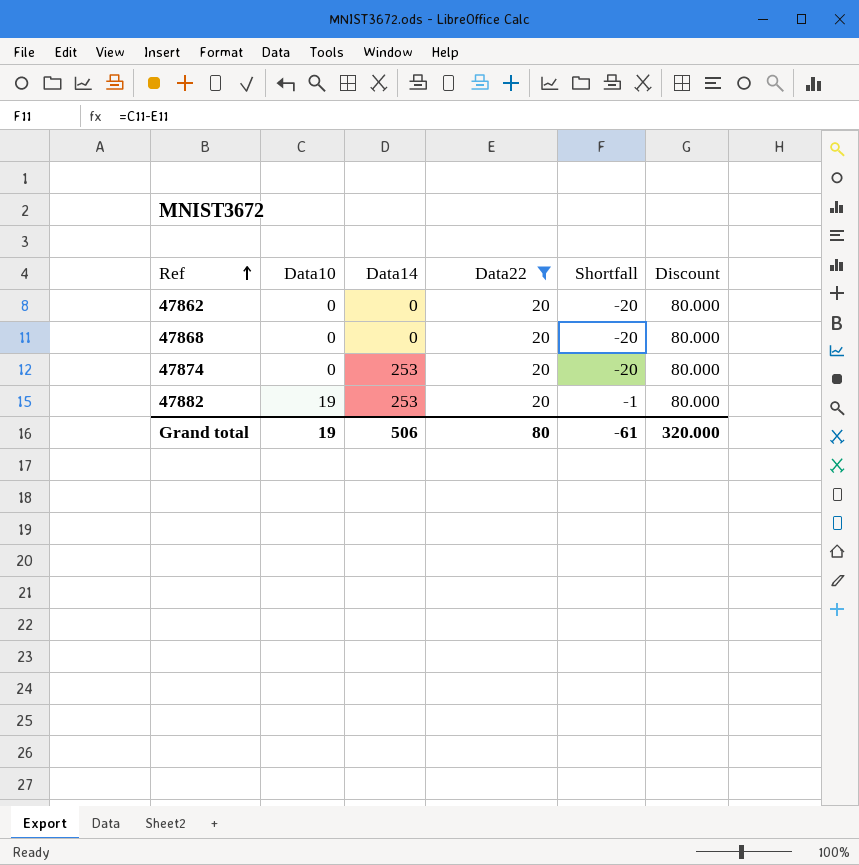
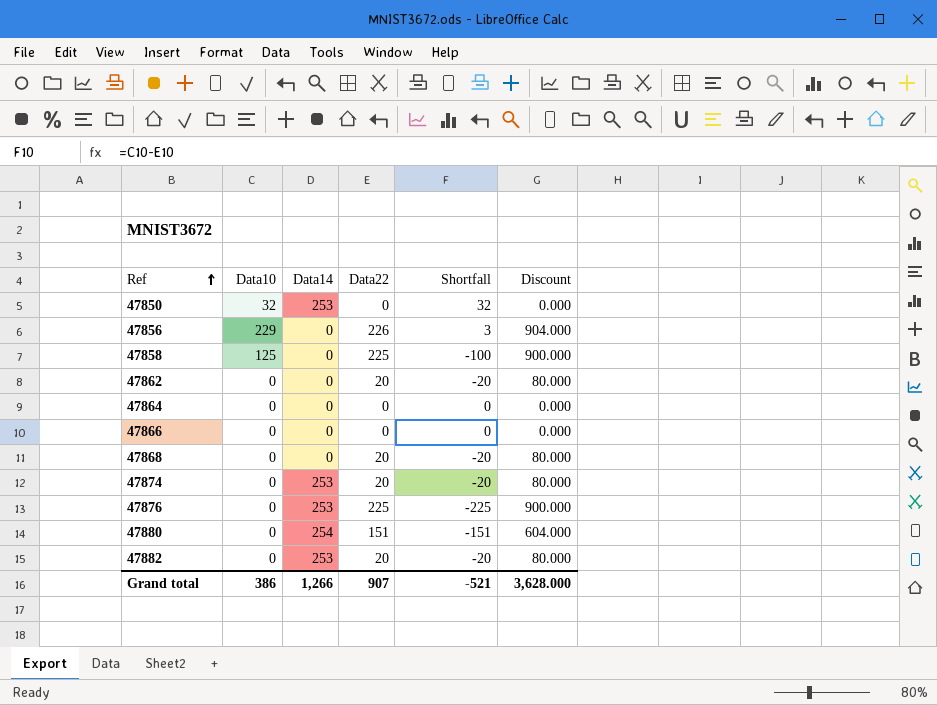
filter: Data22 = 20 -> none
47882 | Data10: 19 -> 0
47882 | Shortfall: -1 -> -20
Grand total | Data10: 19 -> 386
Grand total | Data14: 506 -> 1,266
Grand total | Data22: 80 -> 907
Grand total | Shortfall: -61 -> -521
Grand total | Discount: 320.000 -> 3,628.000

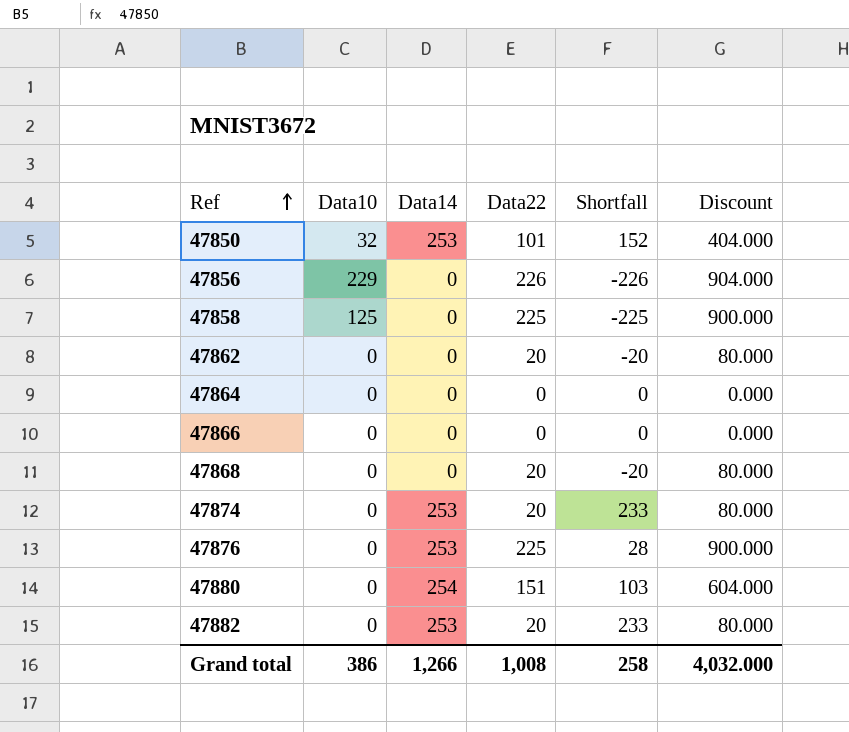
column Shortfall | formula: [Data10] - [Data22] -> [Data14] - [Data22]
47850 | Data22: 0 -> 101
47850 | Discount: 0.000 -> 404.000
Grand total | Data22: 907 -> 1,008
Grand total | Shortfall: -521 -> 258
Grand total | Discount: 3,628.000 -> 4,032.000

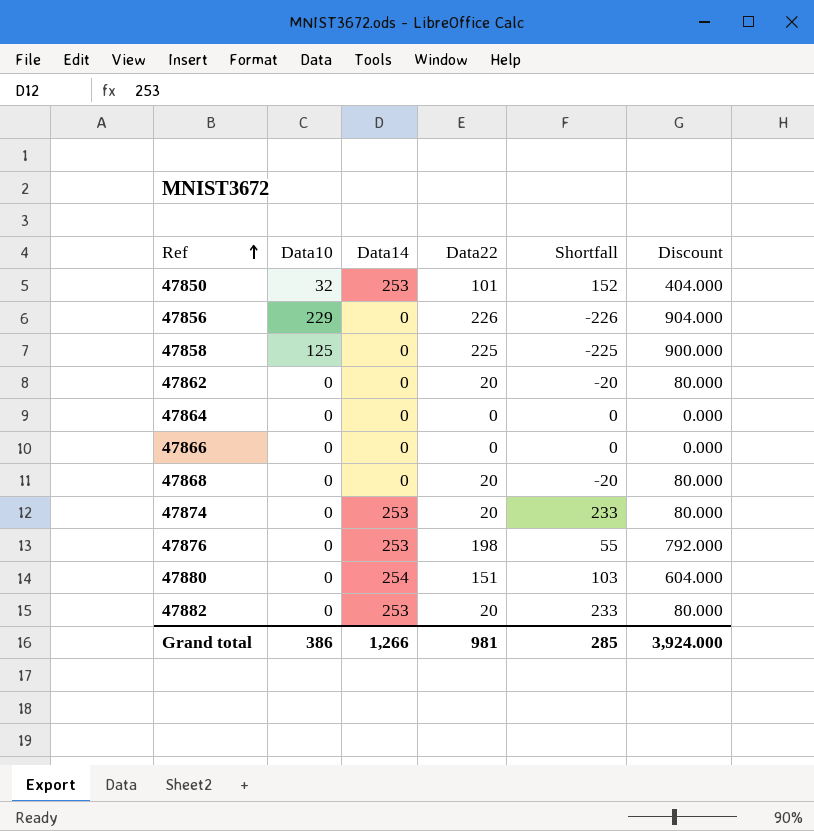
47876 | Data22: 225 -> 198
47876 | Shortfall: 28 -> 55
47876 | Discount: 900.000 -> 792.000
Grand total | Data22: 1,008 -> 981
Grand total | Shortfall: 258 -> 285
Grand total | Discount: 4,032.000 -> 3,924.000

